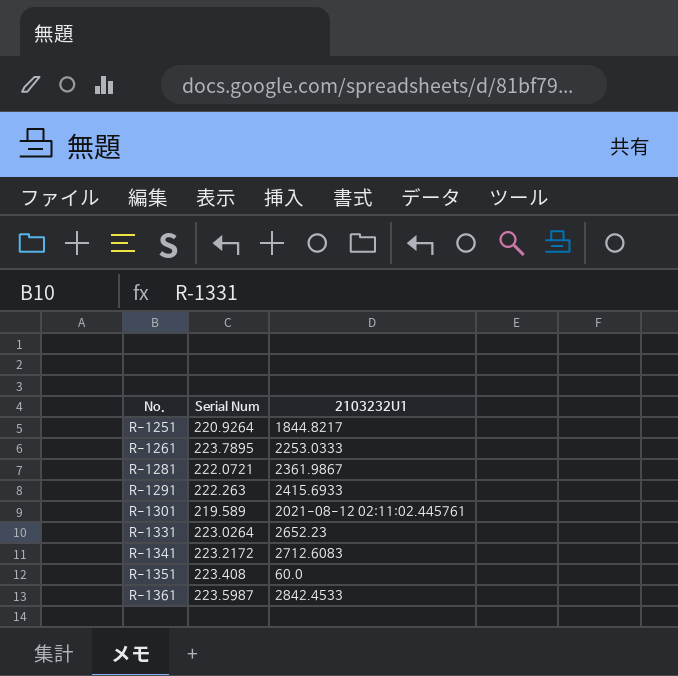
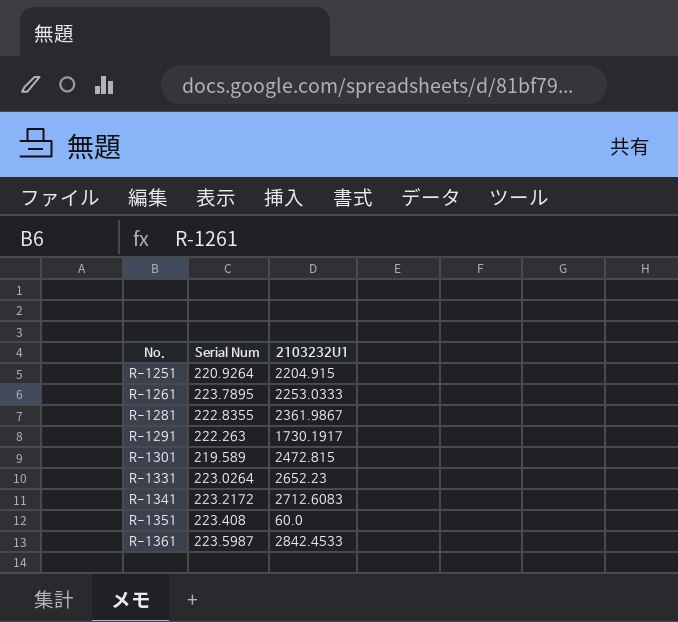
R-1251 | 2103232U1: 1844.8217 -> 2204.915
R-1281 | Serial Num: 222.0721 -> 222.8355
R-1291 | 2103232U1: 2415.6933 -> 1730.1917
R-1301 | 2103232U1: 2021-08-12 02:11:02.445761 -> 2472.815

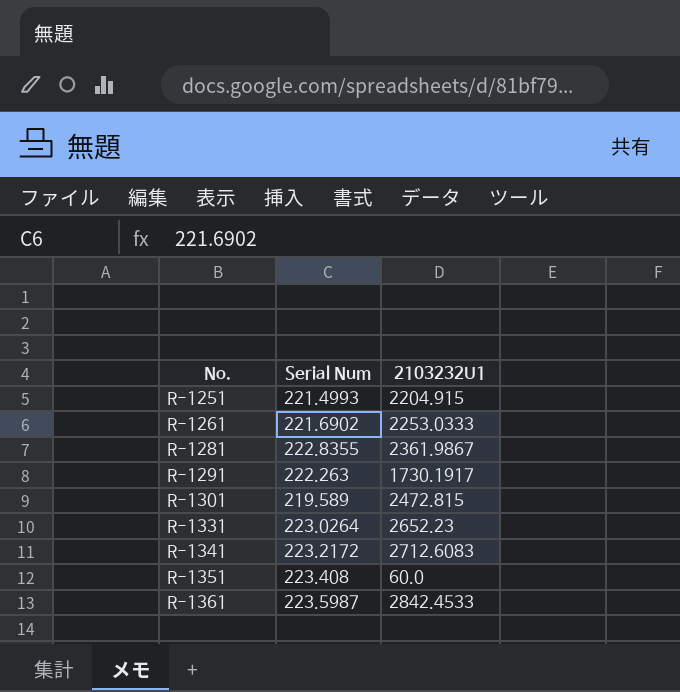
R-1251 | Serial Num: 220.9264 -> 221.4993
R-1261 | Serial Num: 223.7895 -> 221.6902

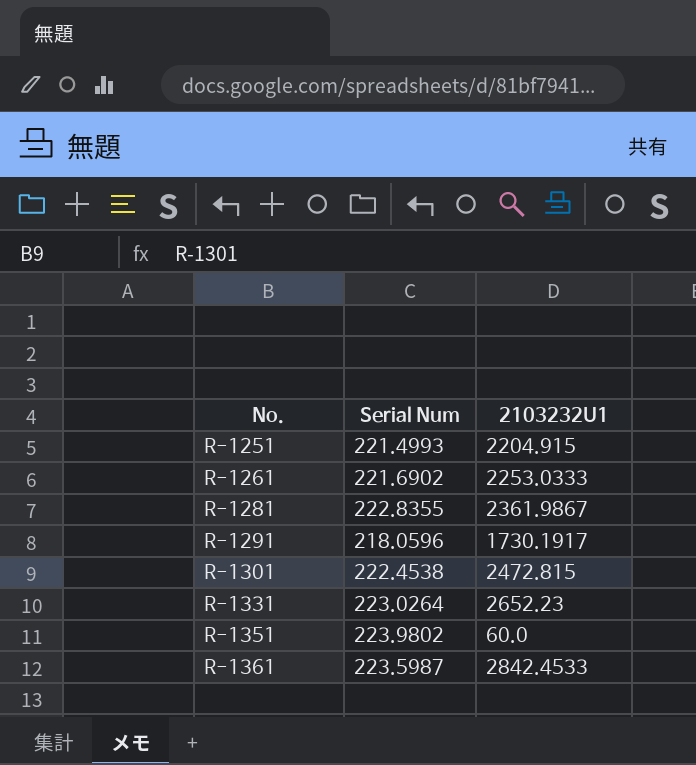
row R-1341: 223.2172 | 2712.6083 -> none
R-1291 | Serial Num: 222.263 -> 218.0596
R-1301 | Serial Num: 219.589 -> 222.4538
R-1351 | Serial Num: 223.408 -> 223.9802

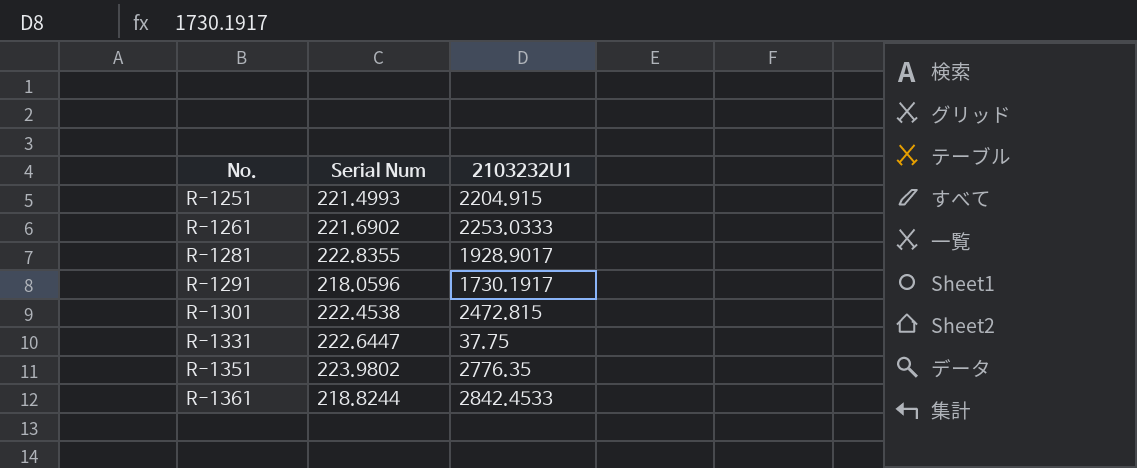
R-1281 | 2103232U1: 2361.9867 -> 1928.9017
R-1331 | Serial Num: 223.0264 -> 222.6447
R-1331 | 2103232U1: 2652.23 -> 37.75
R-1351 | 2103232U1: 60.0 -> 2776.35
R-1361 | Serial Num: 223.5987 -> 218.8244

